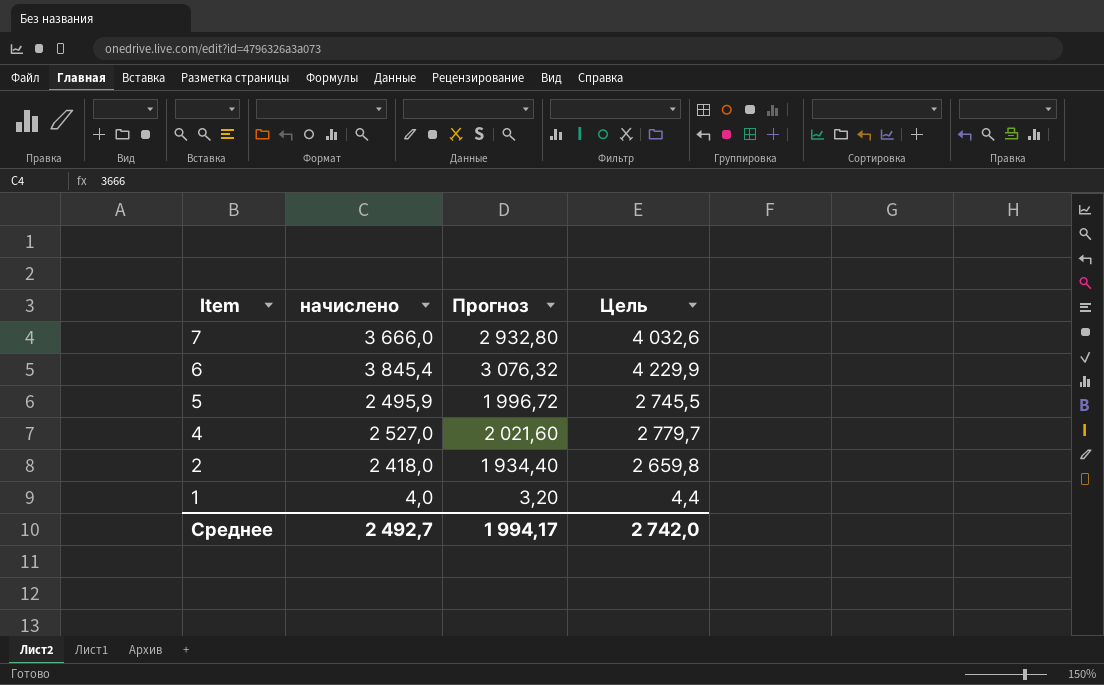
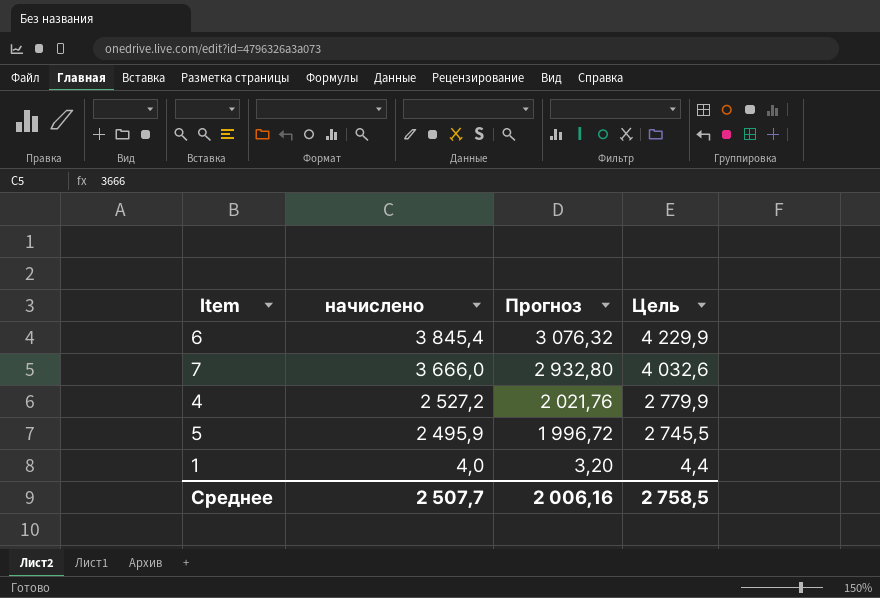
row order: Item descending -> начислено descending
row 2: 2 418,0 | 1 934,40 | 2 659,8 -> none
4 | начислено: 2 527,0 -> 2 527,2
4 | Прогноз: 2 021,60 -> 2 021,76
4 | Цель: 2 779,7 -> 2 779,9
Среднее | начислено: 2 492,7 -> 2 507,7
Среднее | Прогноз: 1 994,17 -> 2 006,16
Среднее | Цель: 2 742,0 -> 2 758,5

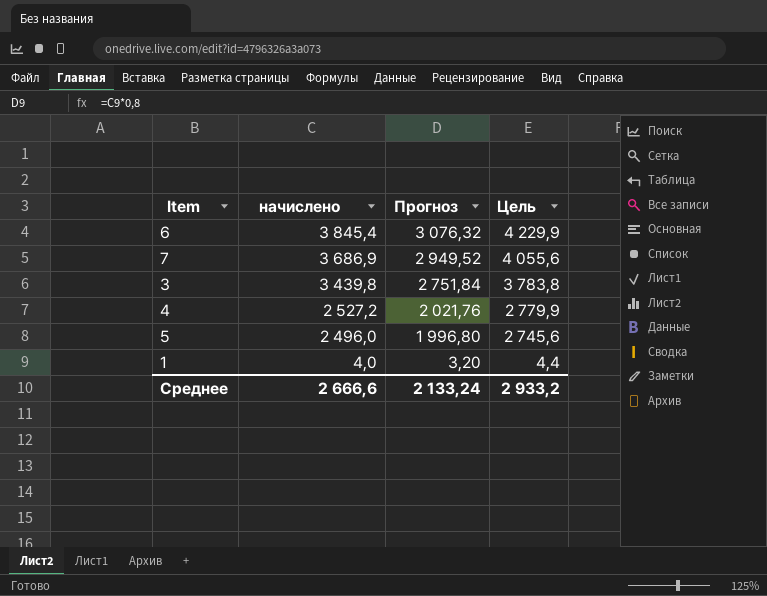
7 | начислено: 3 666,0 -> 3 686,9
7 | Прогноз: 2 932,80 -> 2 949,52
7 | Цель: 4 032,6 -> 4 055,6
row 3: none -> 3 439,8 | 2 751,84 | 3 783,8
5 | начислено: 2 495,9 -> 2 496,0
5 | Прогноз: 1 996,72 -> 1 996,80
5 | Цель: 2 745,5 -> 2 745,6
Среднее | начислено: 2 507,7 -> 2 666,6
Среднее | Прогноз: 2 006,16 -> 2 133,24
Среднее | Цель: 2 758,5 -> 2 933,2

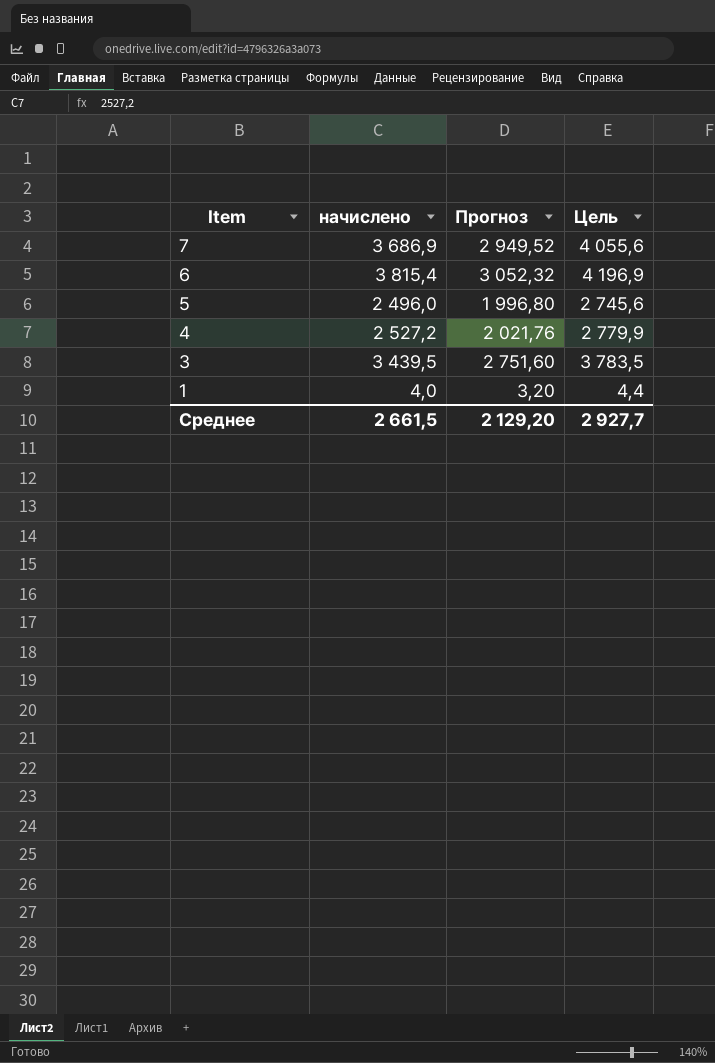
row order: начислено descending -> Item descending
6 | начислено: 3 845,4 -> 3 815,4
6 | Прогноз: 3 076,32 -> 3 052,32
6 | Цель: 4 229,9 -> 4 196,9
3 | начислено: 3 439,8 -> 3 439,5
3 | Прогноз: 2 751,84 -> 2 751,60
3 | Цель: 3 783,8 -> 3 783,5
Среднее | начислено: 2 666,6 -> 2 661,5
Среднее | Прогноз: 2 133,24 -> 2 129,20
Среднее | Цель: 2 933,2 -> 2 927,7

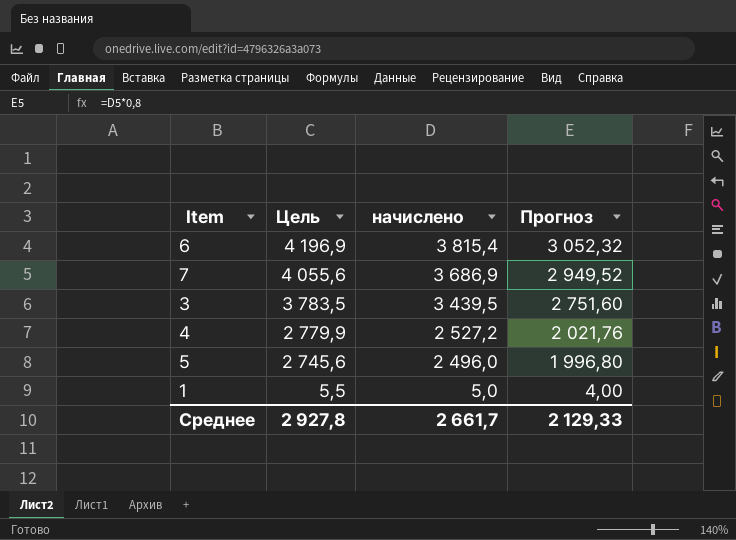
row order: Item descending -> Цель descending
column Цель | position: 4 -> 2
1 | Цель: 4,4 -> 5,5
1 | начислено: 4,0 -> 5,0
1 | Прогноз: 3,20 -> 4,00
Среднее | Цель: 2 927,7 -> 2 927,8
Среднее | начислено: 2 661,5 -> 2 661,7
Среднее | Прогноз: 2 129,20 -> 2 129,33

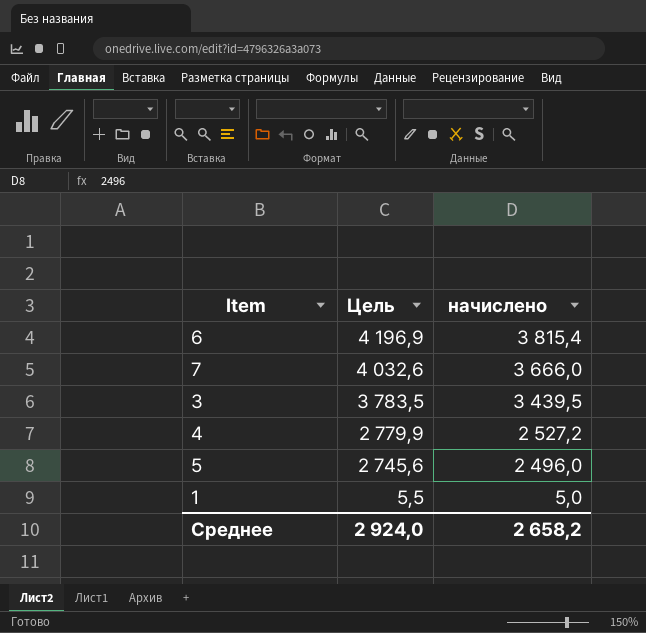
column Прогноз | formula: [начислено] * 0,8 -> none
7 | Цель: 4 055,6 -> 4 032,6
7 | начислено: 3 686,9 -> 3 666,0
Среднее | Цель: 2 927,8 -> 2 924,0
Среднее | начислено: 2 661,7 -> 2 658,2

